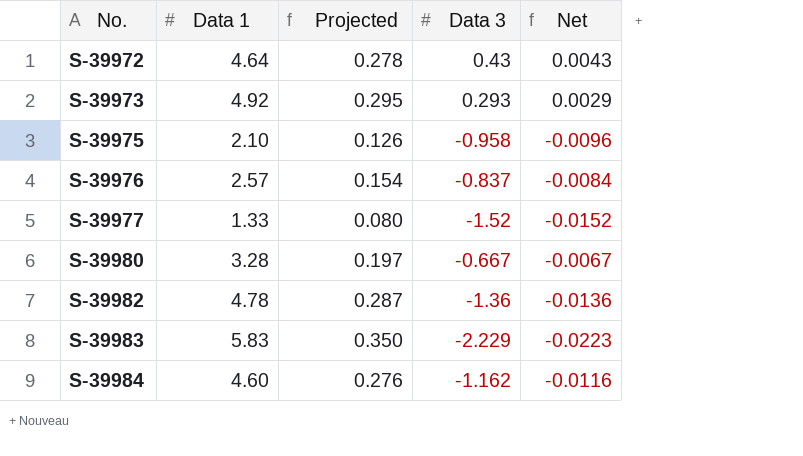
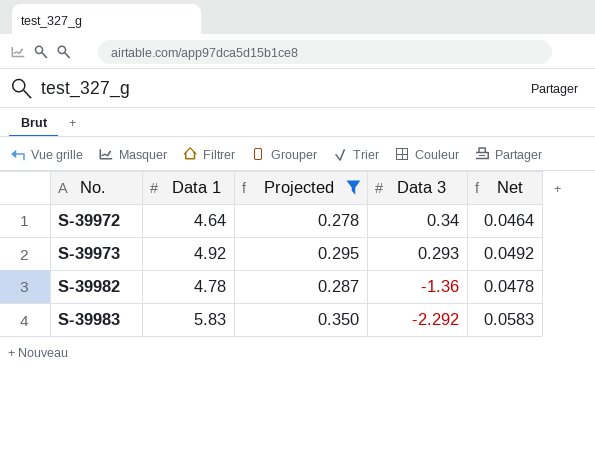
filter: none -> Projected >= 0.278
column Net | formula: [Data 3] * 0.01 -> [Data 1] * 0.01
S-39972 | Data 3: 0.43 -> 0.34
S-39983 | Data 3: -2.229 -> -2.292

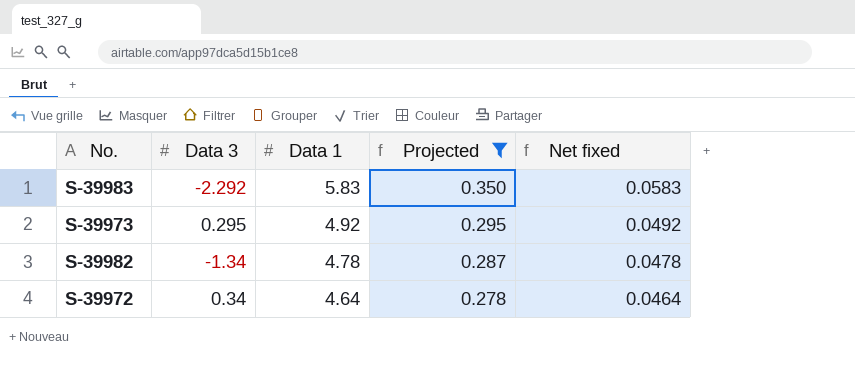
row order: No. ascending -> Data 1 descending
column Data 3 | position: 4 -> 2
column name: Net -> Net fixed
S-39973 | Data 3: 0.293 -> 0.295
S-39982 | Data 3: -1.36 -> -1.34

